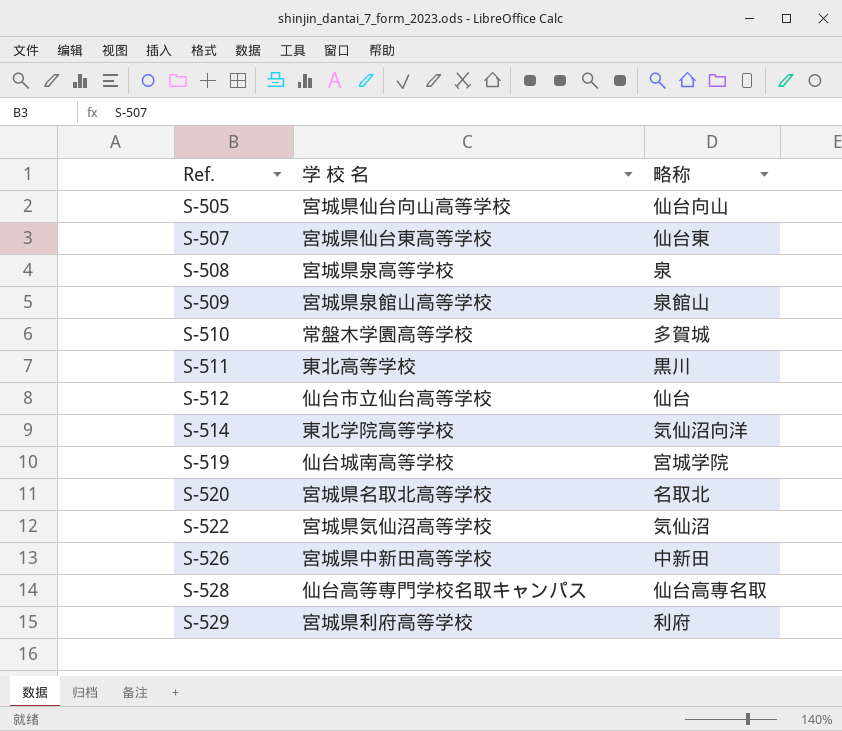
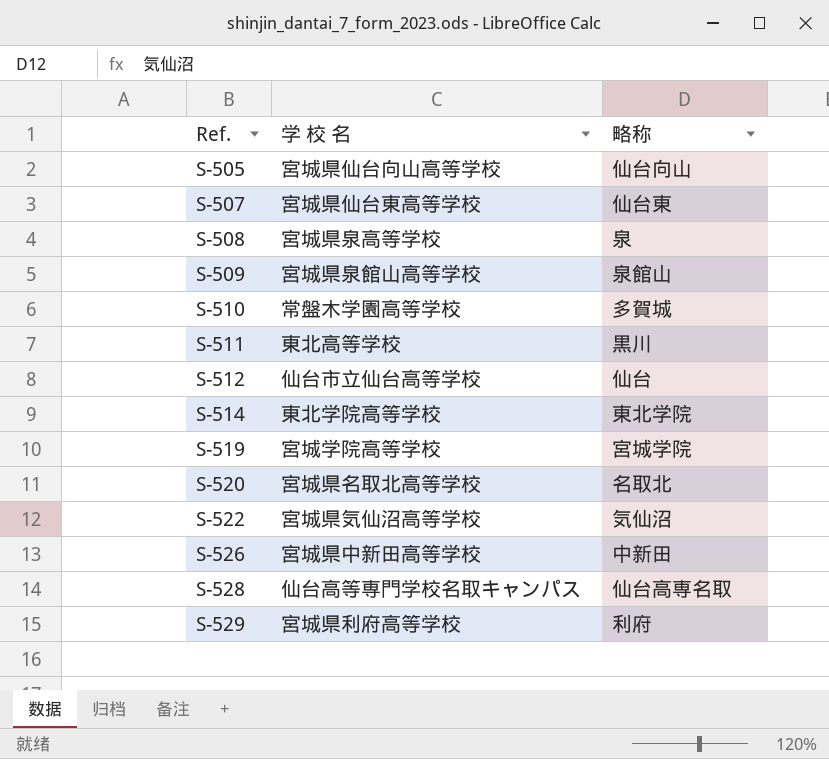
S-514 | 略称: 気仙沼向洋 -> 東北学院
S-519 | 学 校 名: 仙台城南高等学校 -> 宮城学院高等学校

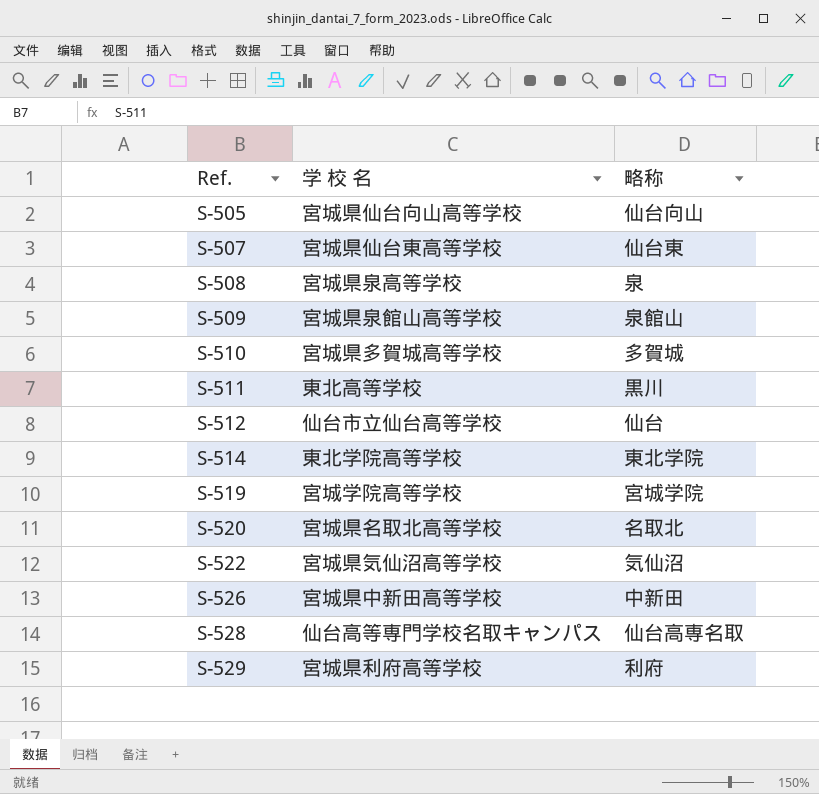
S-510 | 学 校 名: 常盤木学園高等学校 -> 宮城県多賀城高等学校

